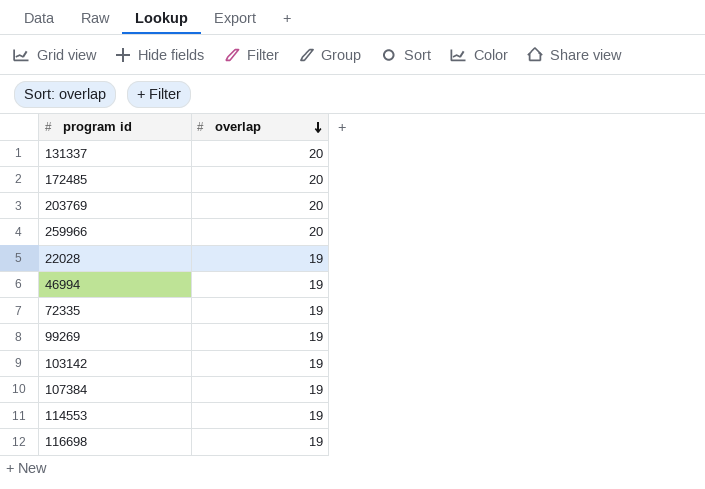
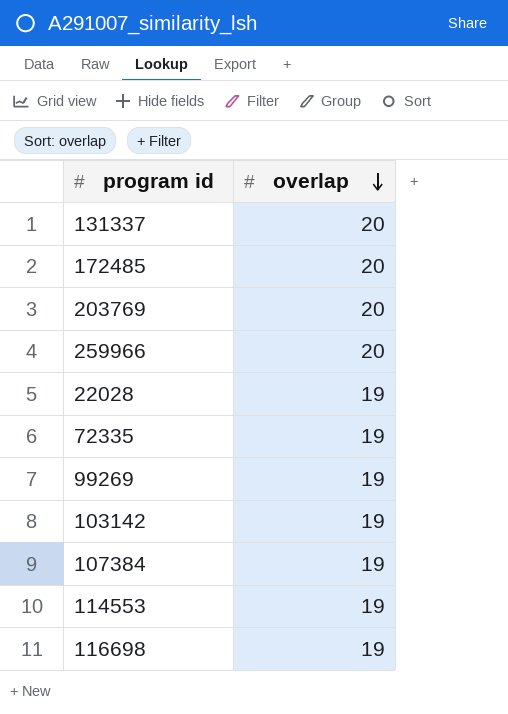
row 46994: 19 -> none

